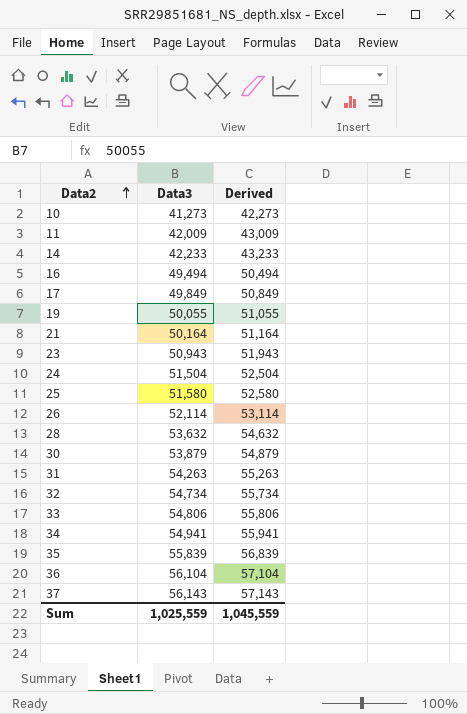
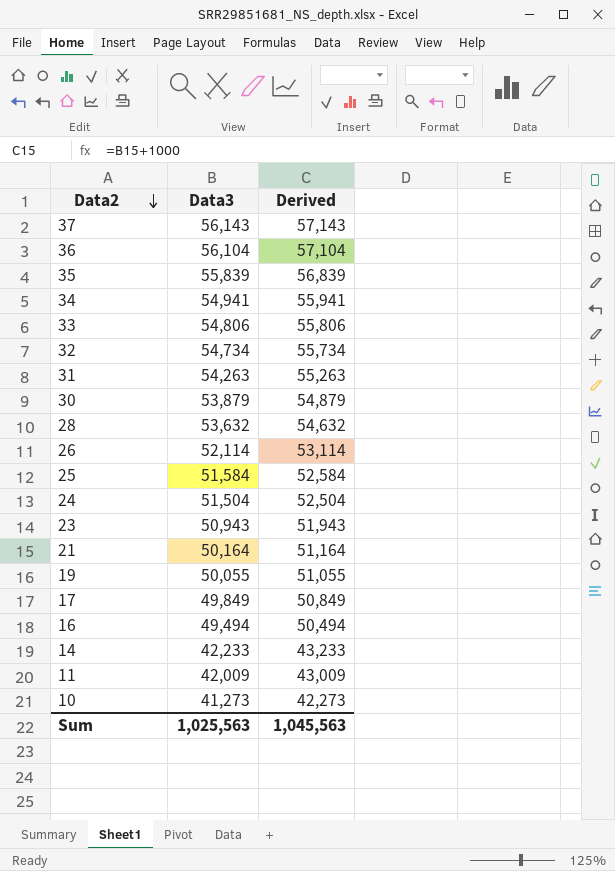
row order: Data2 ascending -> Data2 descending
25 | Data3: 51,580 -> 51,584
25 | Derived: 52,580 -> 52,584
Sum | Data3: 1,025,559 -> 1,025,563
Sum | Derived: 1,045,559 -> 1,045,563

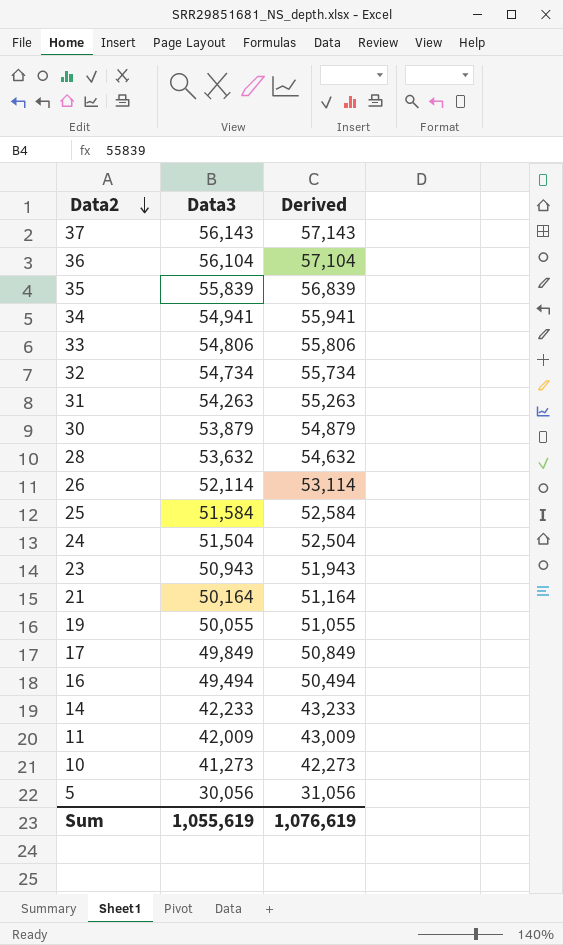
row 5: none -> 30,056 | 31,056
Sum | Data3: 1,025,563 -> 1,055,619
Sum | Derived: 1,045,563 -> 1,076,619

